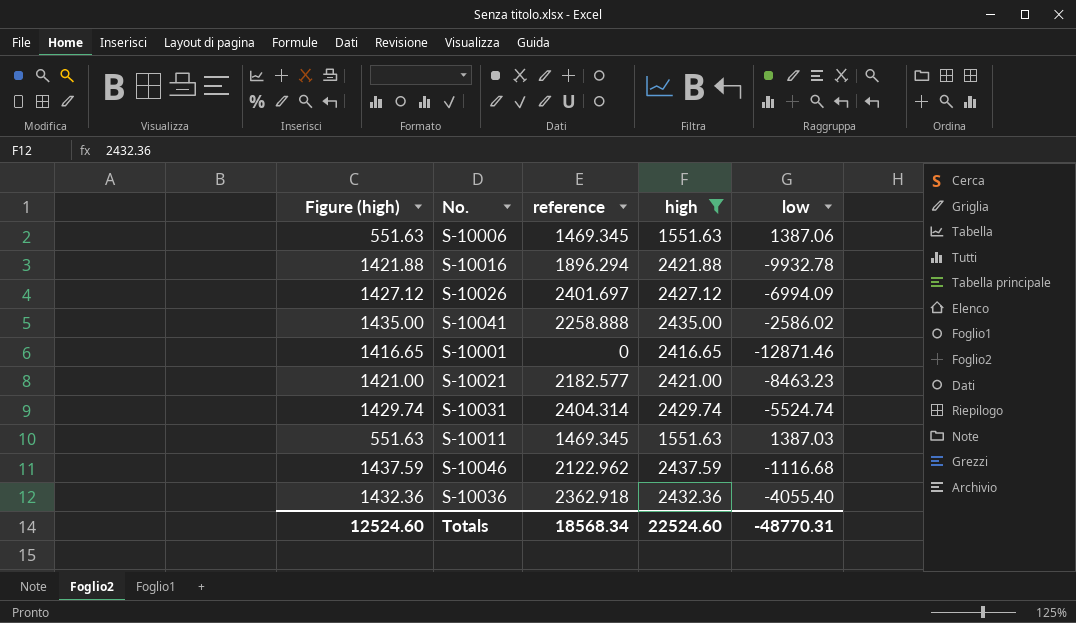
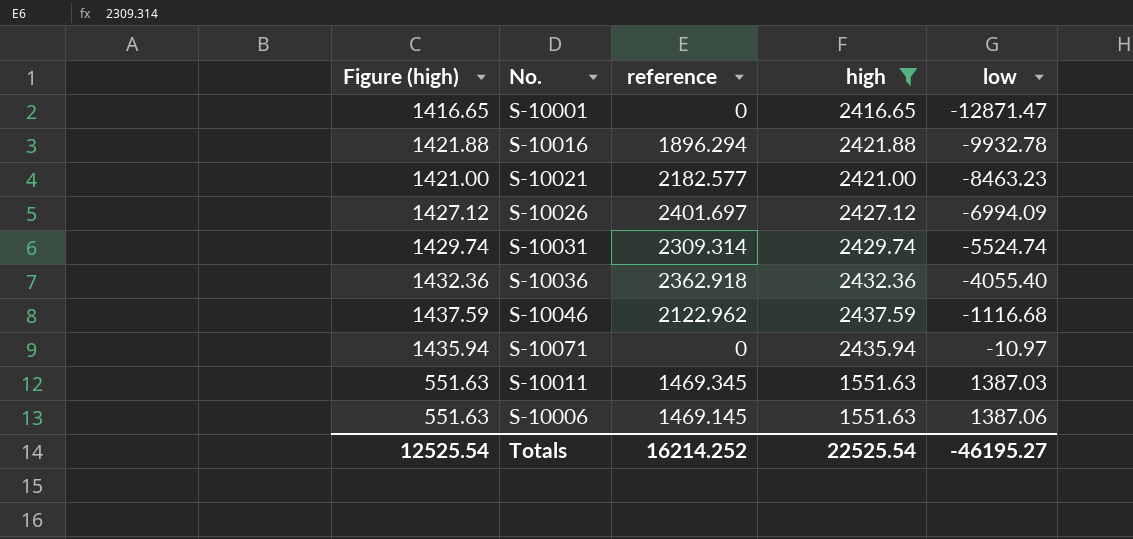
row order: none -> low ascending
row S-10041: 1435.00 | 2258.888 | 2435.00 | -2586.02 -> none
S-10001 | low: -12871.46 -> -12871.47
S-10031 | reference: 2404.314 -> 2309.314
row S-10071: none -> 1435.94 | 0 | 2435.94 | -10.97
S-10006 | reference: 1469.345 -> 1469.145
Totals | Figure (high): 12524.60 -> 12525.54
Totals | reference: 18568.34 -> 16214.252
Totals | high: 22524.60 -> 22525.54
Totals | low: -48770.31 -> -46195.27

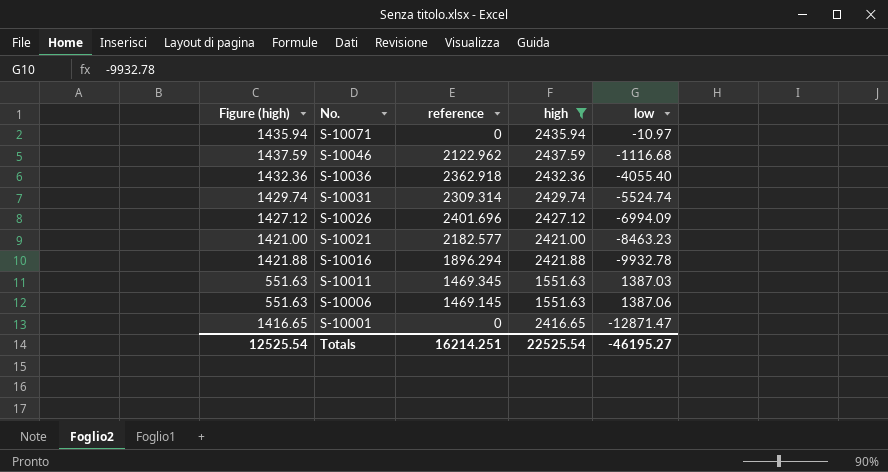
row order: low ascending -> No. descending
S-10026 | reference: 2401.697 -> 2401.696
Totals | reference: 16214.252 -> 16214.251

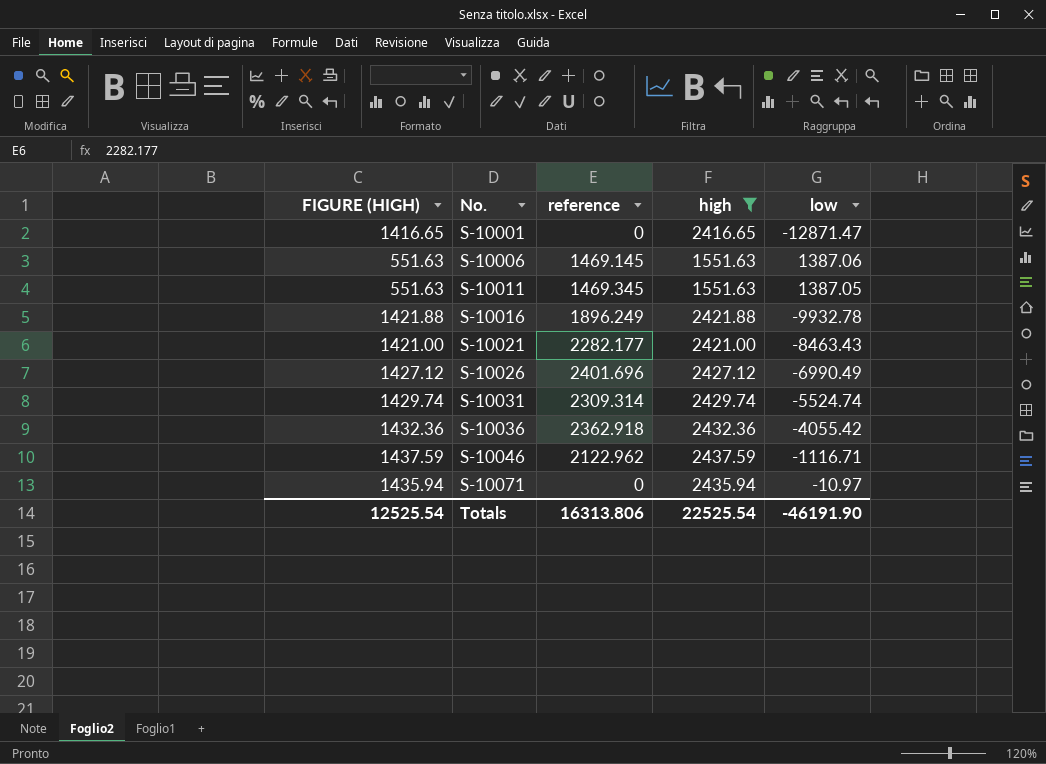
row order: No. descending -> No. ascending
column name: Figure (high) -> FIGURE (HIGH)
S-10011 | low: 1387.03 -> 1387.05
S-10016 | reference: 1896.294 -> 1896.249
S-10021 | reference: 2182.577 -> 2282.177
S-10021 | low: -8463.23 -> -8463.43
S-10026 | low: -6994.09 -> -6990.49
S-10036 | low: -4055.40 -> -4055.42
S-10046 | low: -1116.68 -> -1116.71
Totals | reference: 16214.251 -> 16313.806
Totals | low: -46195.27 -> -46191.90

